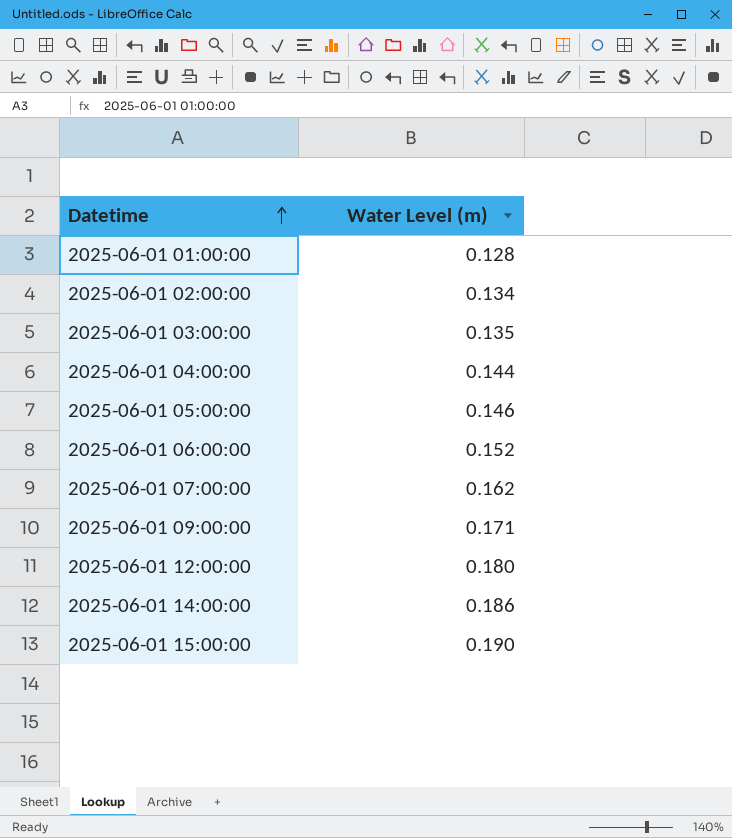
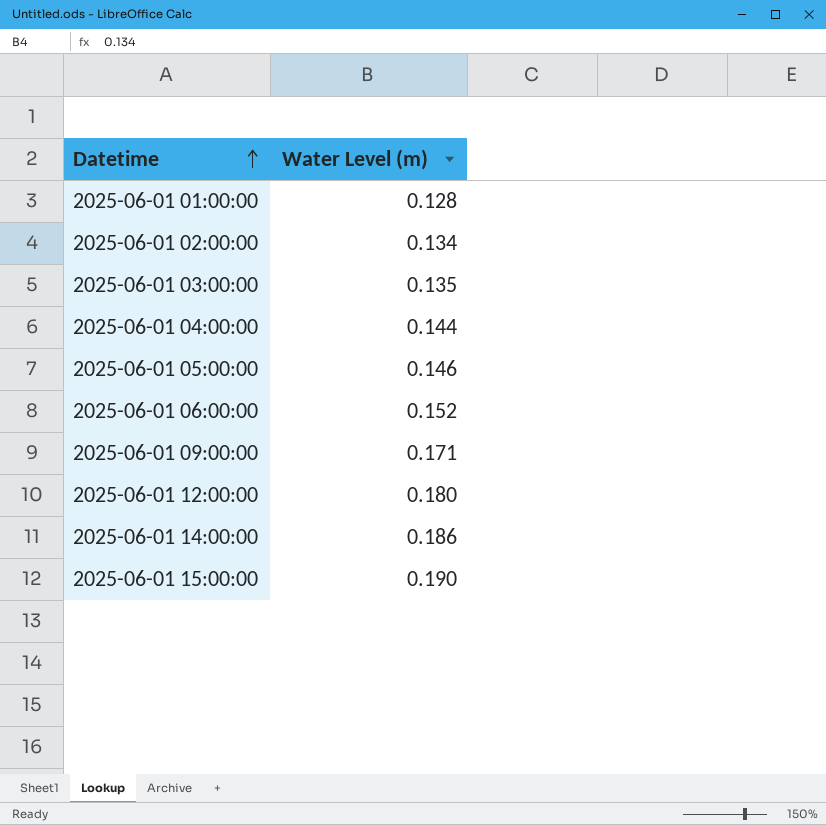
row 2025-06-01 07:00:00: 0.162 -> none

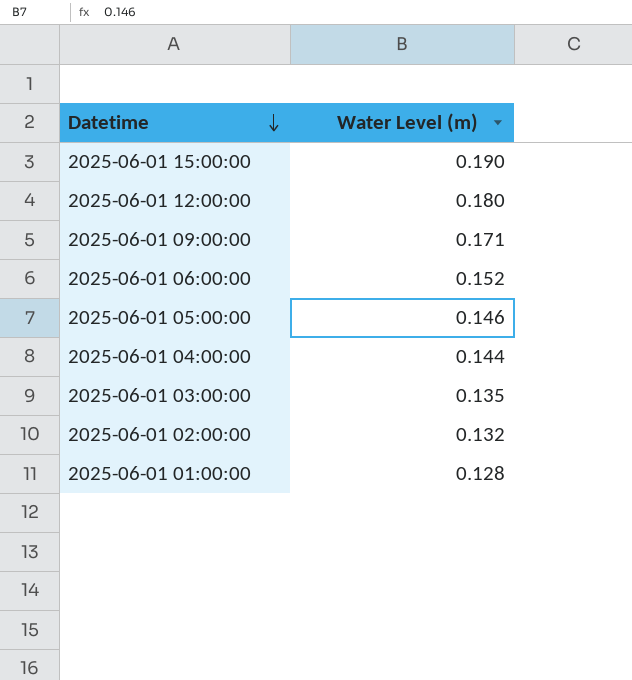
row order: Datetime ascending -> Datetime descending
row 2025-06-01 14:00:00: 0.186 -> none
2025-06-01 02:00:00 | Water Level (m): 0.134 -> 0.132

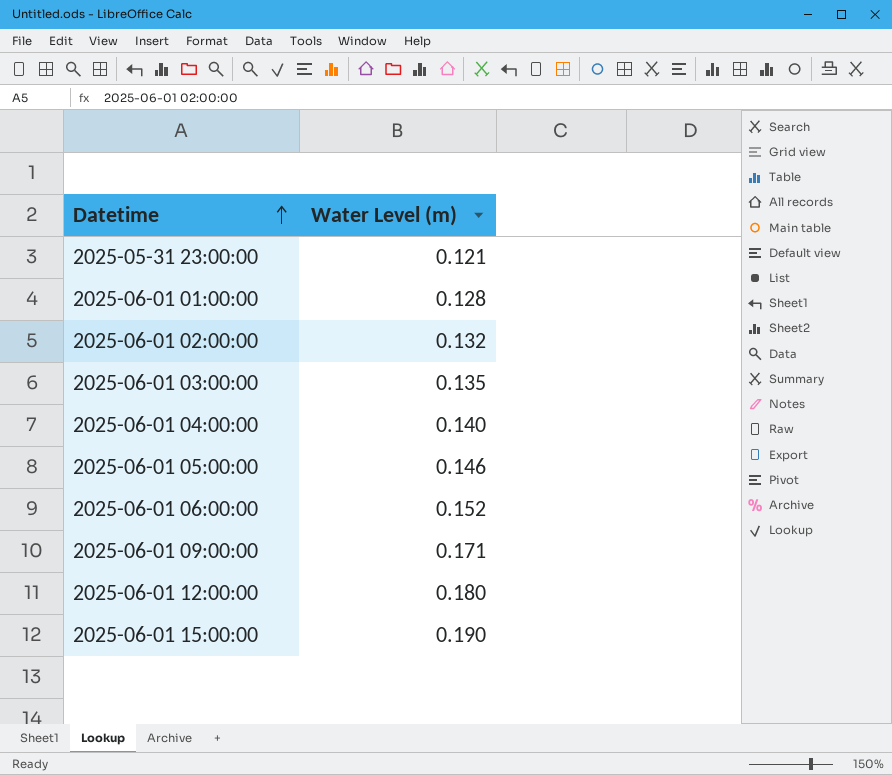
row order: Datetime descending -> Datetime ascending
row 2025-05-31 23:00:00: none -> 0.121
2025-06-01 04:00:00 | Water Level (m): 0.144 -> 0.140

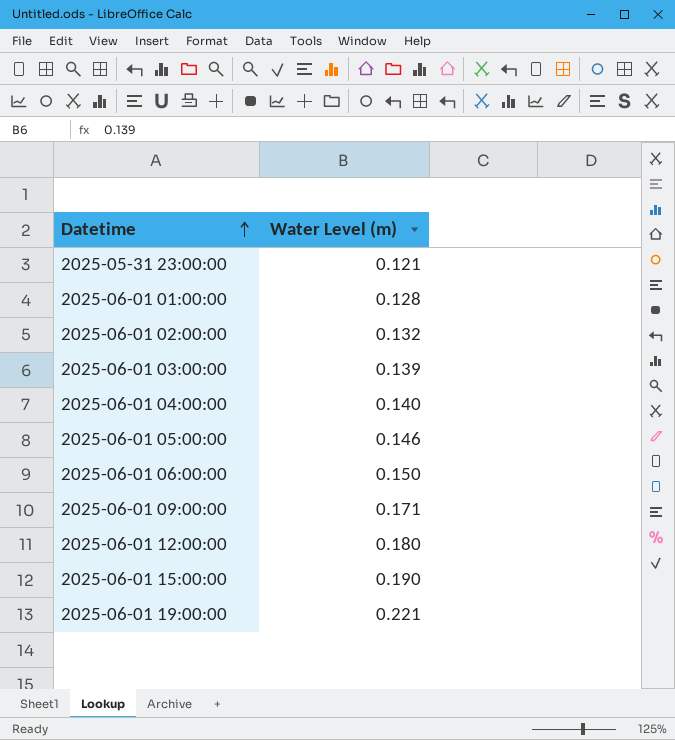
2025-06-01 03:00:00 | Water Level (m): 0.135 -> 0.139
2025-06-01 06:00:00 | Water Level (m): 0.152 -> 0.150
row 2025-06-01 19:00:00: none -> 0.221

